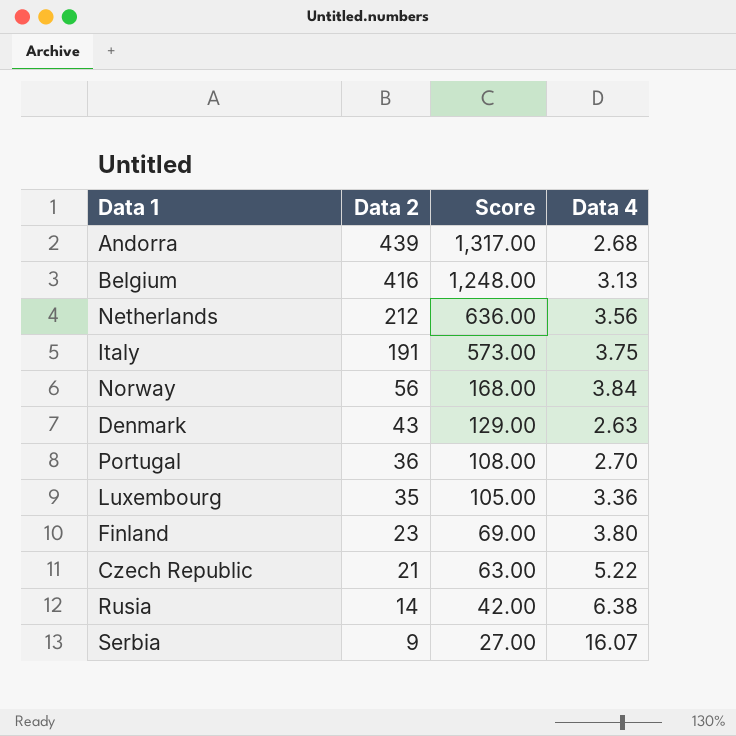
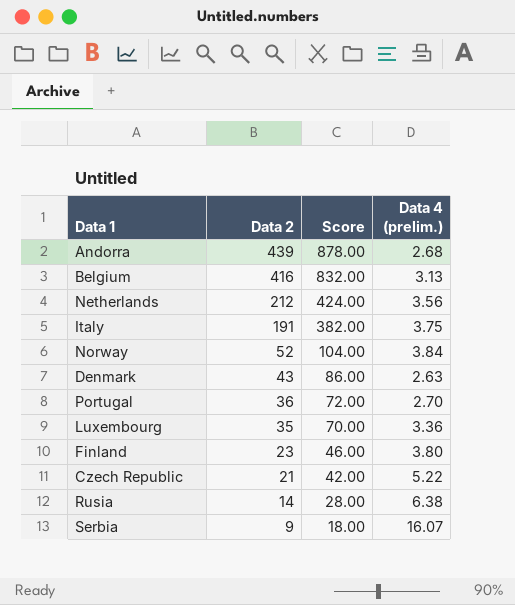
column Score | formula: [Data 2] * 3 -> [Data 2] * 2
column name: Data 4 -> Data 4 (prelim.)
Norway | Data 2: 56 -> 52

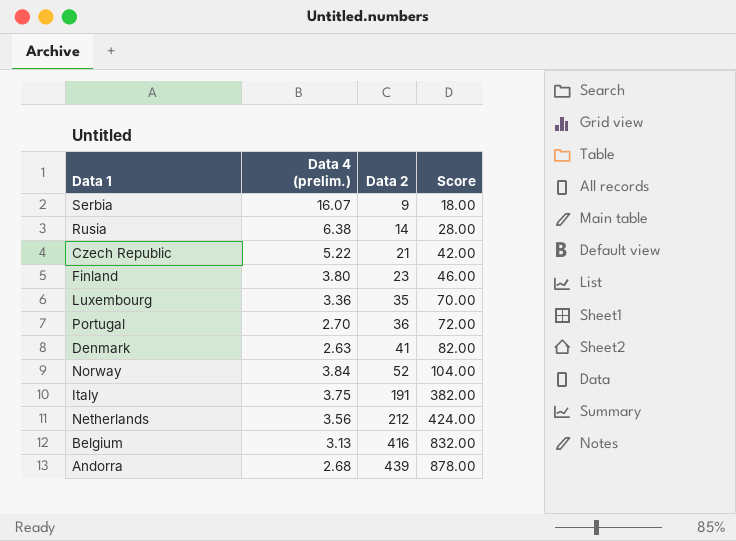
row order: Data 2 descending -> Data 2 ascending
column Data 4 (prelim.) | position: 4 -> 2
Denmark | Data 2: 43 -> 41
Denmark | Score: 86.00 -> 82.00

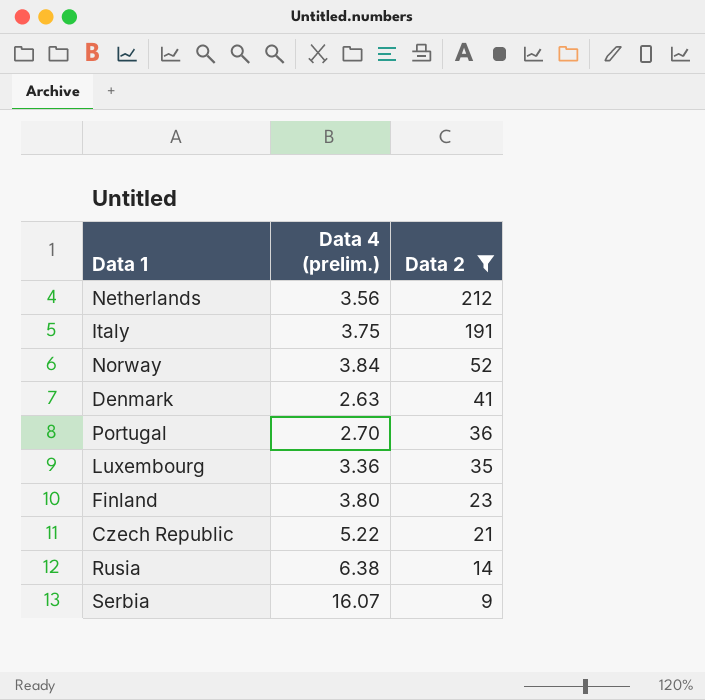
filter: none -> Data 2 <= 212
row order: Data 2 ascending -> Data 2 descending
column Score | formula: [Data 2] * 2 -> none

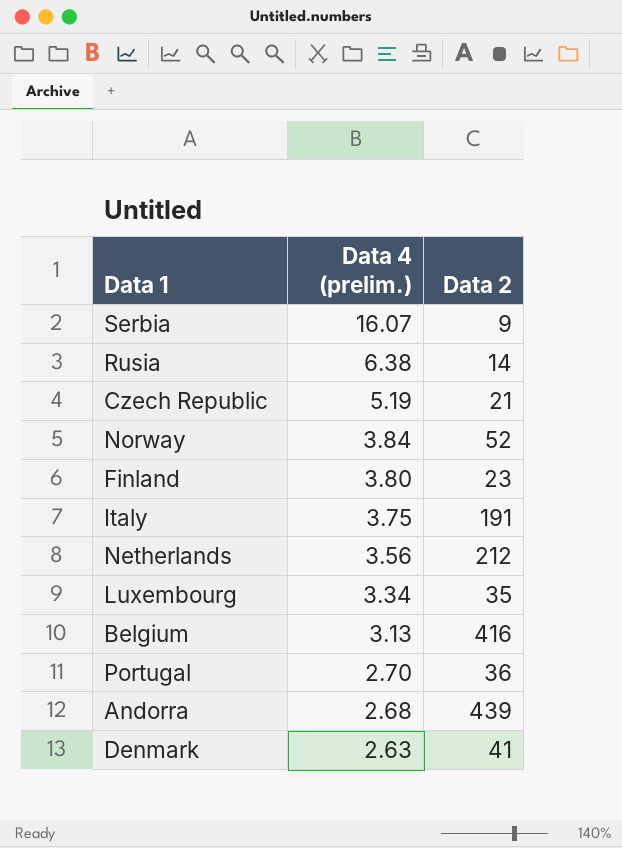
filter: Data 2 <= 212 -> none
row order: Data 2 descending -> Data 4 (prelim.) descending
Czech Republic | Data 4 (prelim.): 5.22 -> 5.19
Luxembourg | Data 4 (prelim.): 3.36 -> 3.34

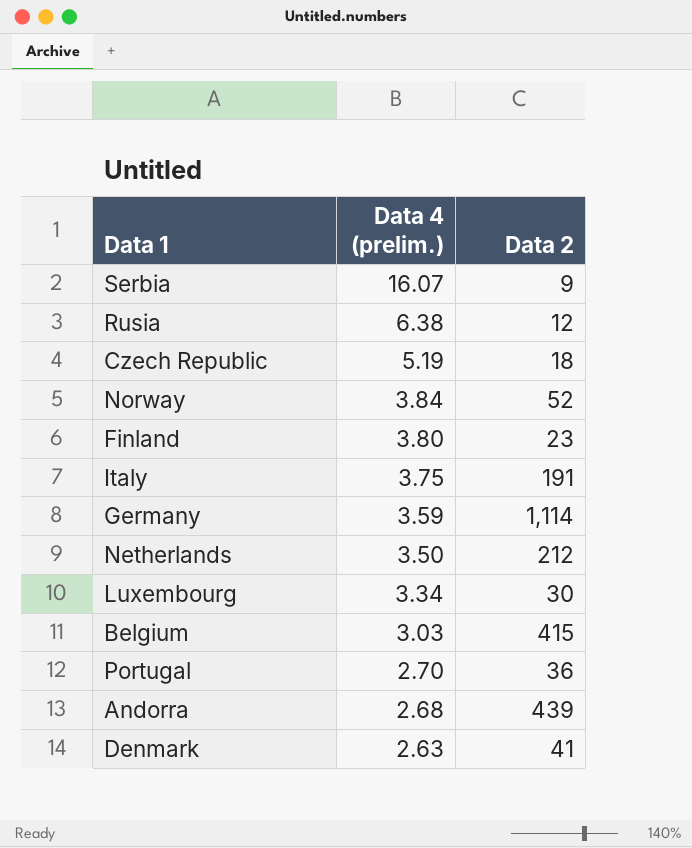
Rusia | Data 2: 14 -> 12
Czech Republic | Data 2: 21 -> 18
row Germany: none -> 3.59 | 1,114
Netherlands | Data 4 (prelim.): 3.56 -> 3.50
Luxembourg | Data 2: 35 -> 30
Belgium | Data 4 (prelim.): 3.13 -> 3.03
Belgium | Data 2: 416 -> 415

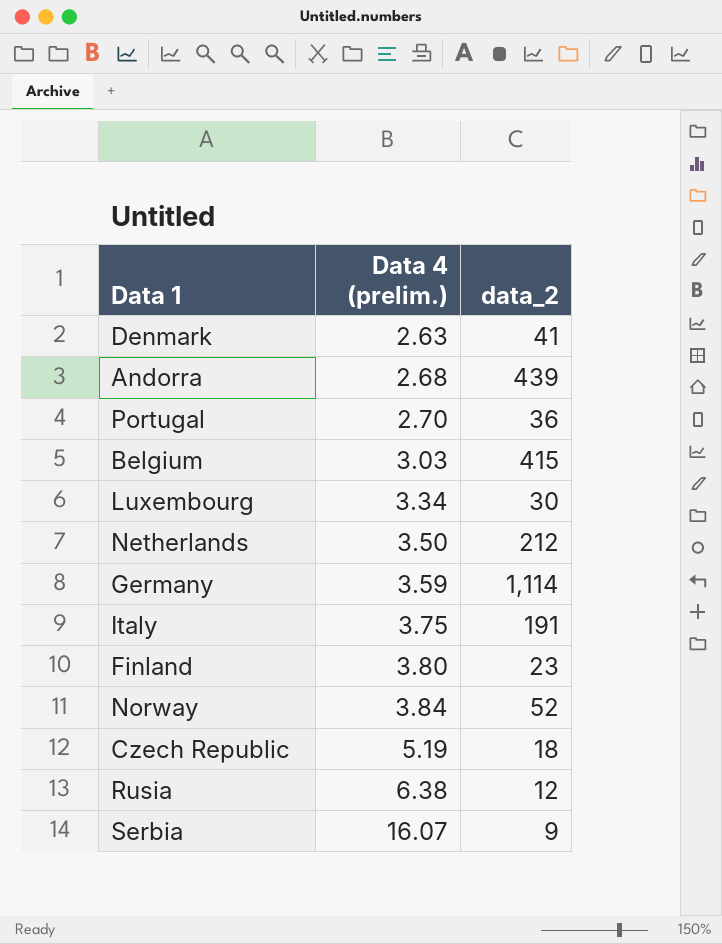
row order: Data 4 (prelim.) descending -> Data 4 (prelim.) ascending
column name: Data 2 -> data_2

